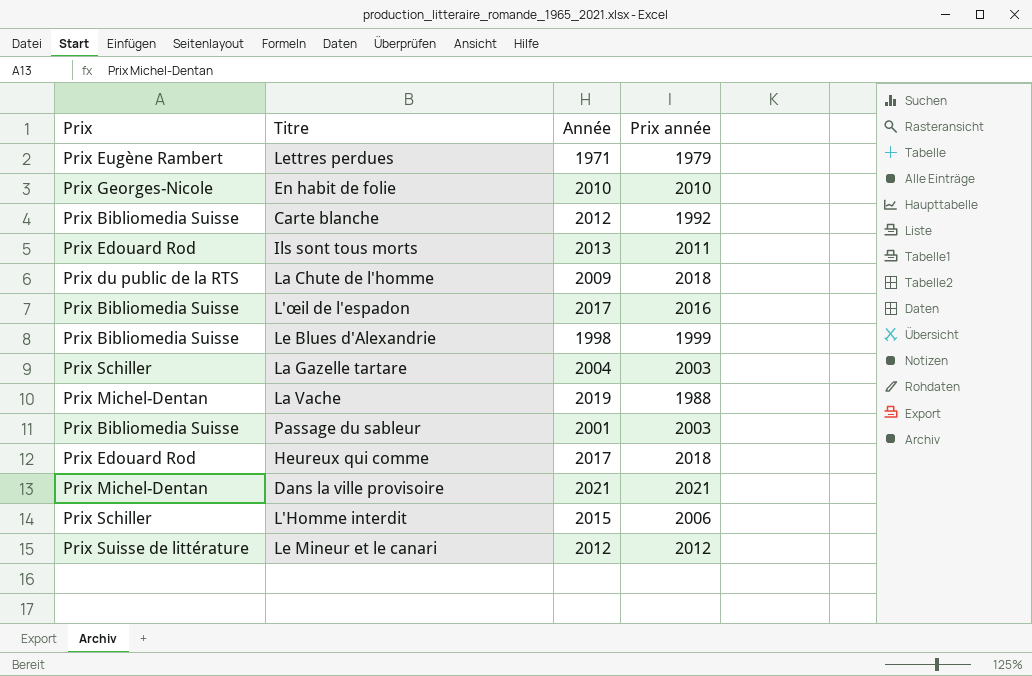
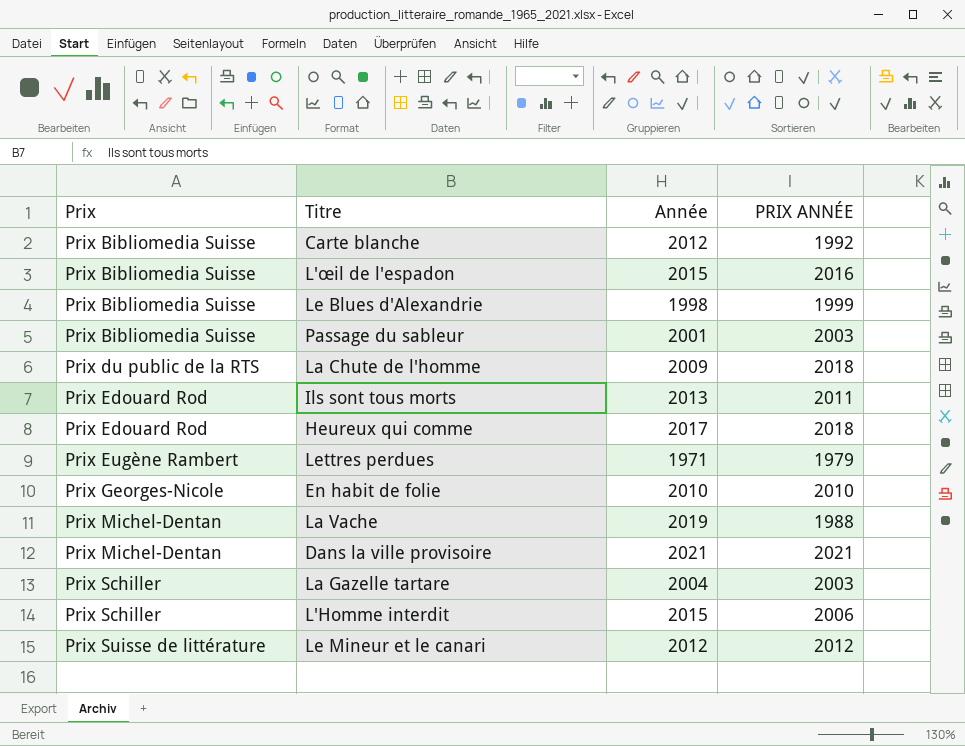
row order: none -> Prix ascending
column name: Prix année -> PRIX ANNÉE
L'œil de l'espadon | Année: 2017 -> 2015

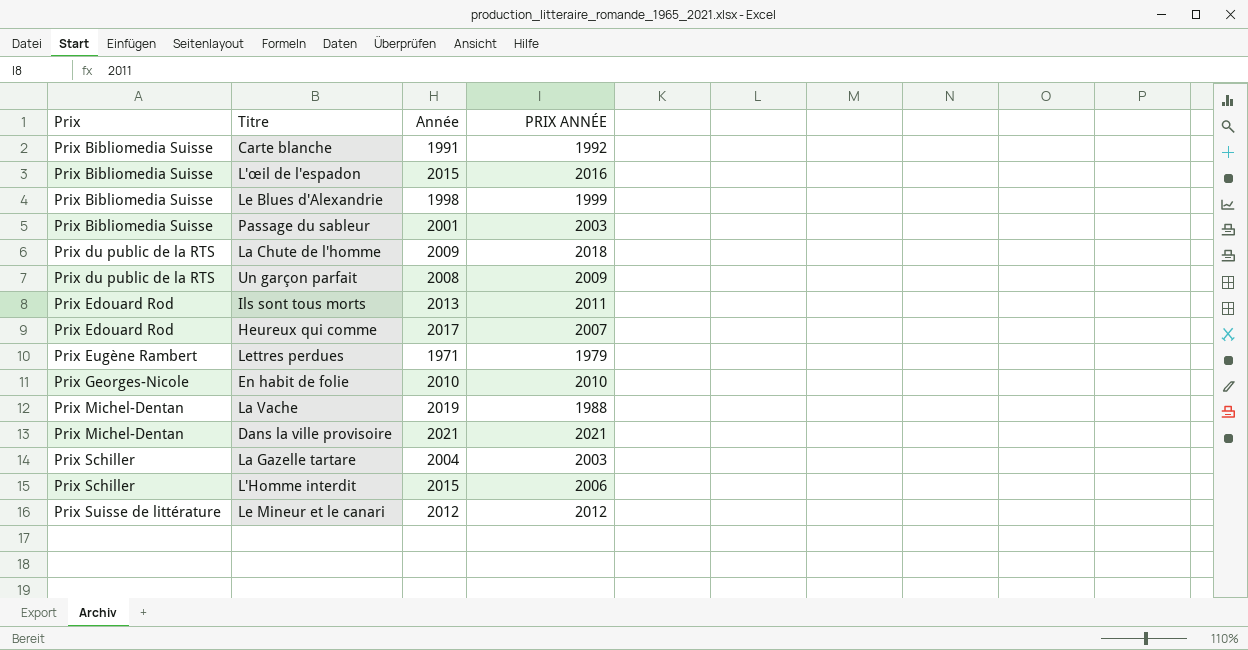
Carte blanche | Année: 2012 -> 1991
row Un garçon parfait: none -> Prix du public de la RTS | 2008 | 2009
Heureux qui comme | PRIX ANNÉE: 2018 -> 2007

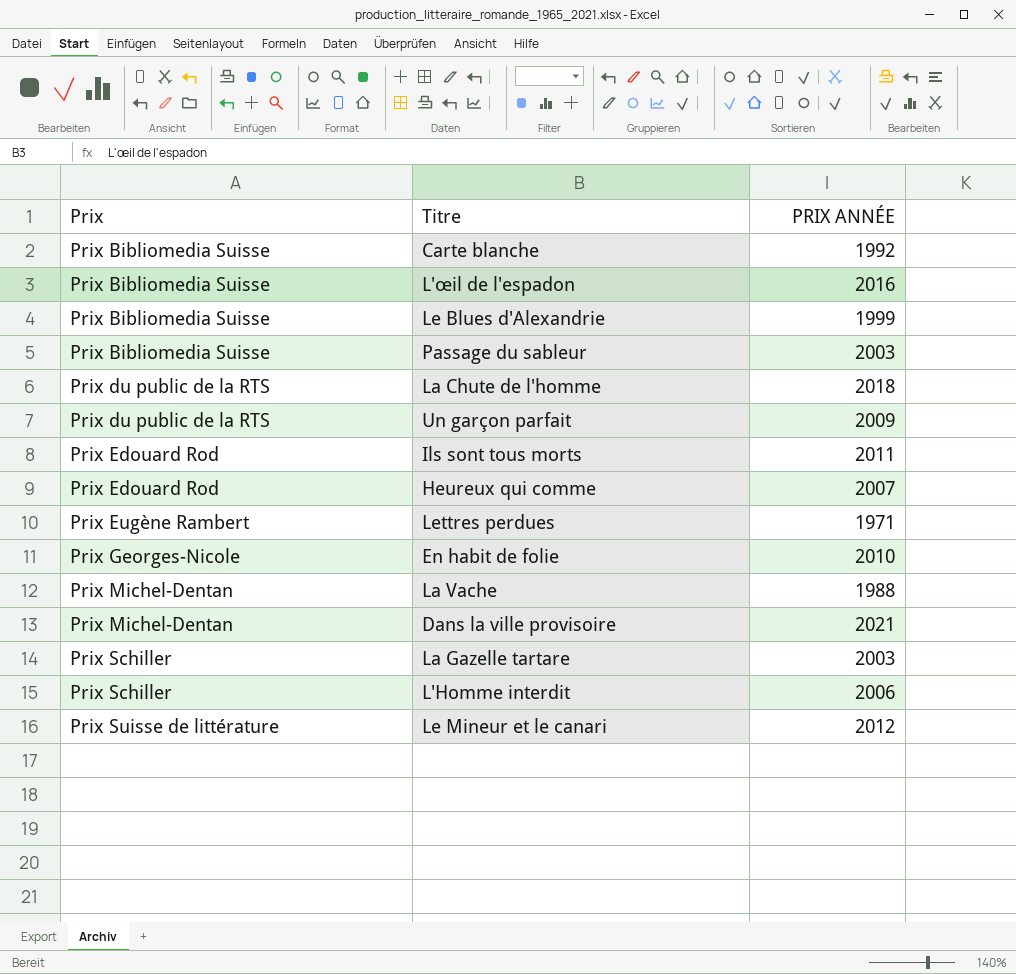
column Année | position: 3 -> none
Lettres perdues | PRIX ANNÉE: 1979 -> 1971

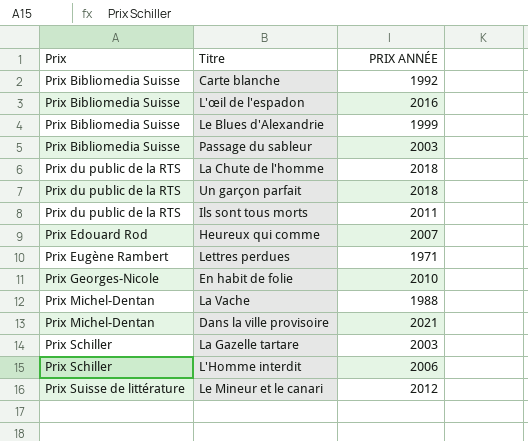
Un garçon parfait | PRIX ANNÉE: 2009 -> 2018
Ils sont tous morts | Prix: Prix Edouard Rod -> Prix du public de la RTS

